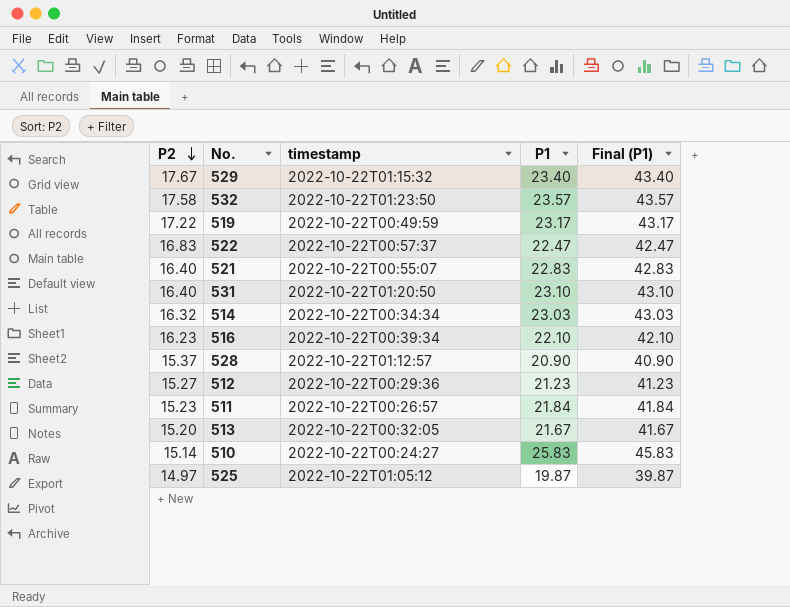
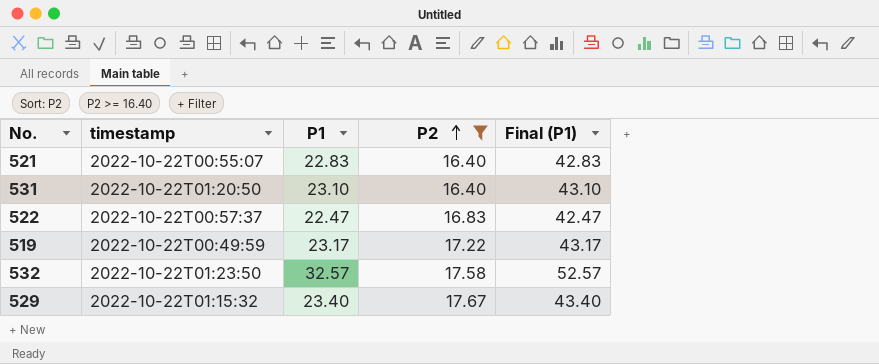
filter: none -> P2 >= 16.40
row order: P2 descending -> P2 ascending
column P2 | position: 1 -> 4
532 | P1: 23.57 -> 32.57
532 | Final (P1): 43.57 -> 52.57

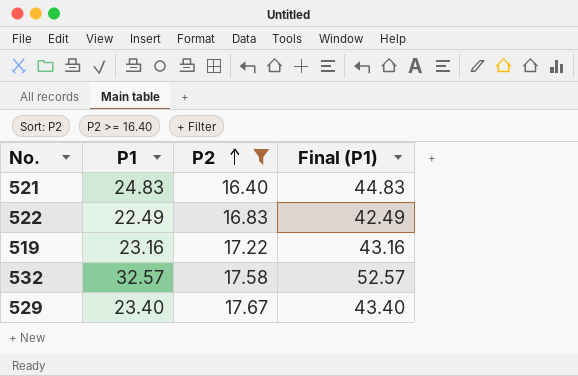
column timestamp | position: 2 -> none
row 531: 2022-10-22T01:20:50 | 23.10 | 16.40 | 43.10 -> none
521 | P1: 22.83 -> 24.83
521 | Final (P1): 42.83 -> 44.83
522 | P1: 22.47 -> 22.49
522 | Final (P1): 42.47 -> 42.49
519 | P1: 23.17 -> 23.16
519 | Final (P1): 43.17 -> 43.16

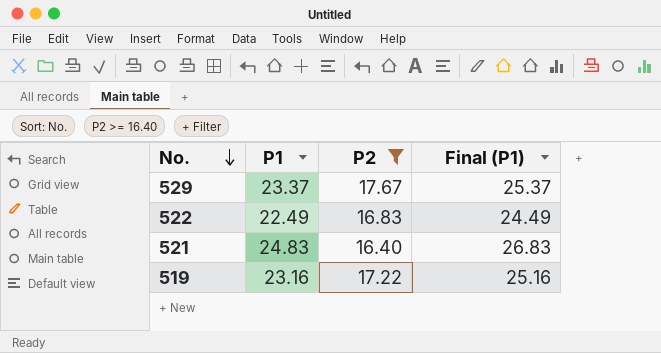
row order: P2 ascending -> No. descending
column Final (P1) | formula: [P1] + 20 -> [P1] + 2
row 532: 32.57 | 17.58 | 52.57 -> none
529 | P1: 23.40 -> 23.37

